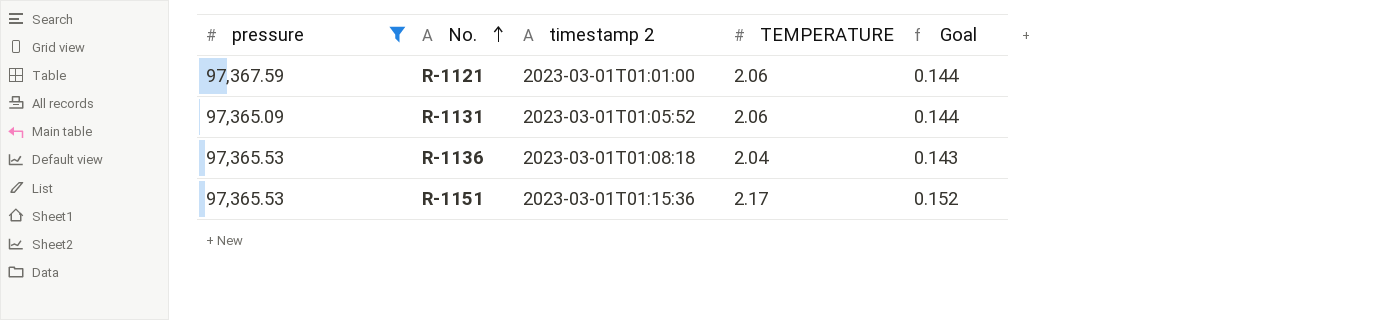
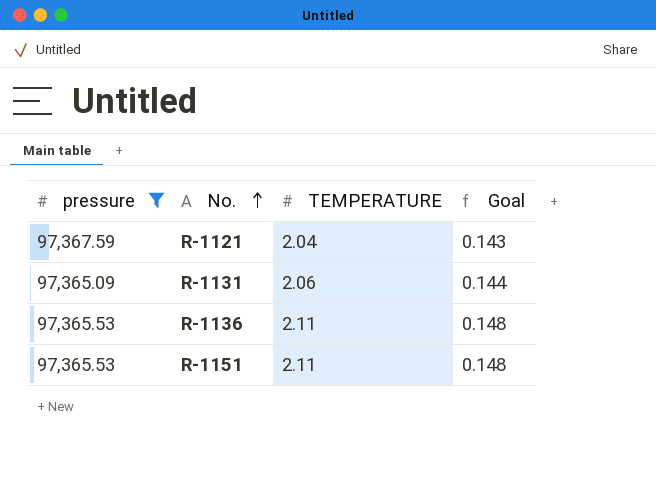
column timestamp 2 | position: 3 -> none
R-1121 | TEMPERATURE: 2.06 -> 2.04
R-1121 | Goal: 0.144 -> 0.143
R-1136 | TEMPERATURE: 2.04 -> 2.11
R-1136 | Goal: 0.143 -> 0.148
R-1151 | TEMPERATURE: 2.17 -> 2.11
R-1151 | Goal: 0.152 -> 0.148

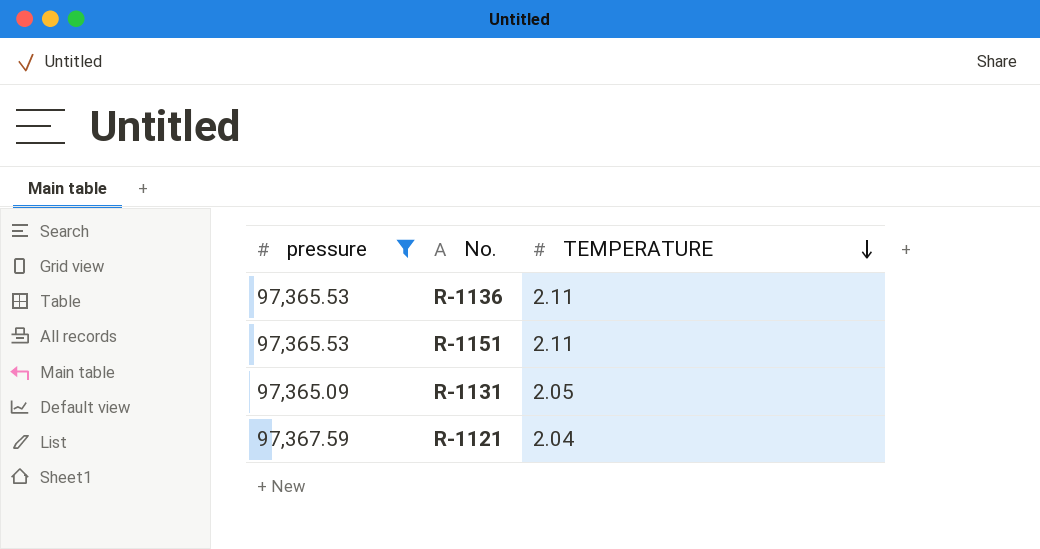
row order: No. ascending -> TEMPERATURE descending
column Goal | formula: [TEMPERATURE] * 0.07 -> none
R-1131 | TEMPERATURE: 2.06 -> 2.05

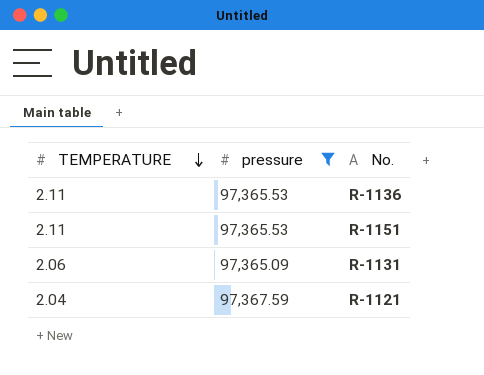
column TEMPERATURE | position: 3 -> 1
R-1131 | TEMPERATURE: 2.05 -> 2.06

